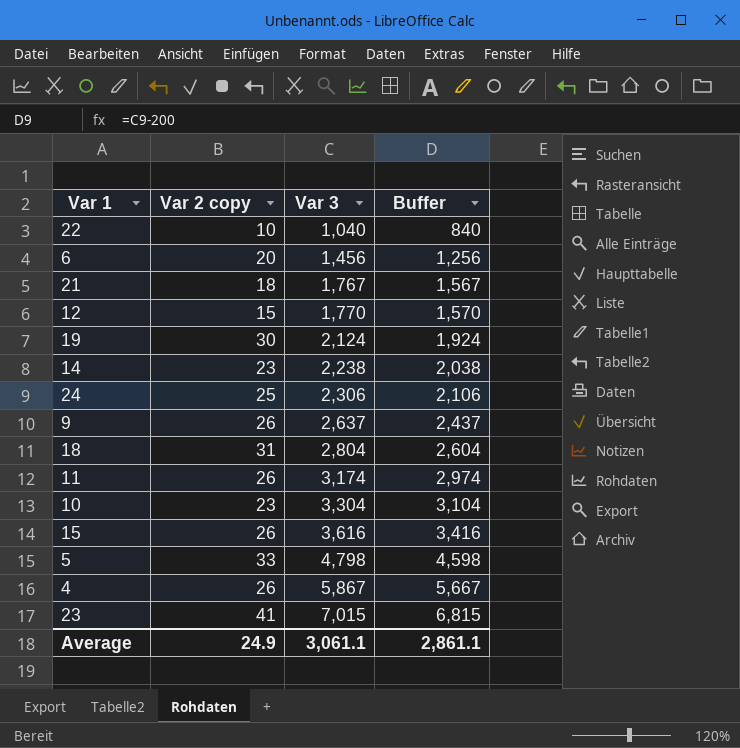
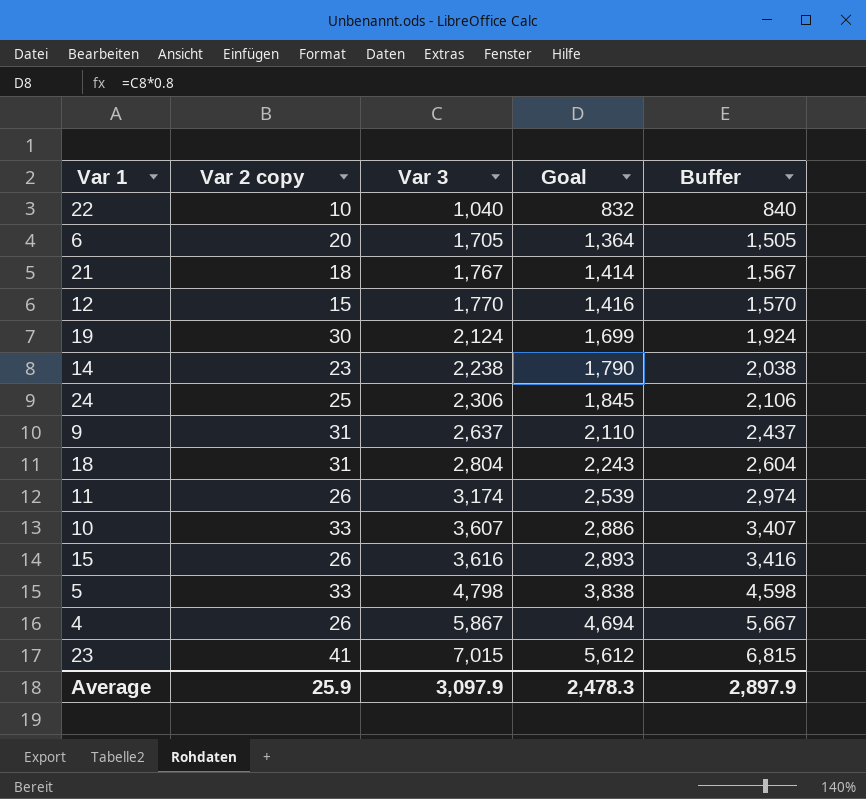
column Goal | formula: none -> [Var 3] * 0.8
6 | Var 3: 1,456 -> 1,705
6 | Buffer: 1,256 -> 1,505
9 | Var 2 copy: 26 -> 31
10 | Var 2 copy: 23 -> 33
10 | Var 3: 3,304 -> 3,607
10 | Buffer: 3,104 -> 3,407
Average | Var 2 copy: 24.9 -> 25.9
Average | Var 3: 3,061.1 -> 3,097.9
Average | Buffer: 2,861.1 -> 2,897.9

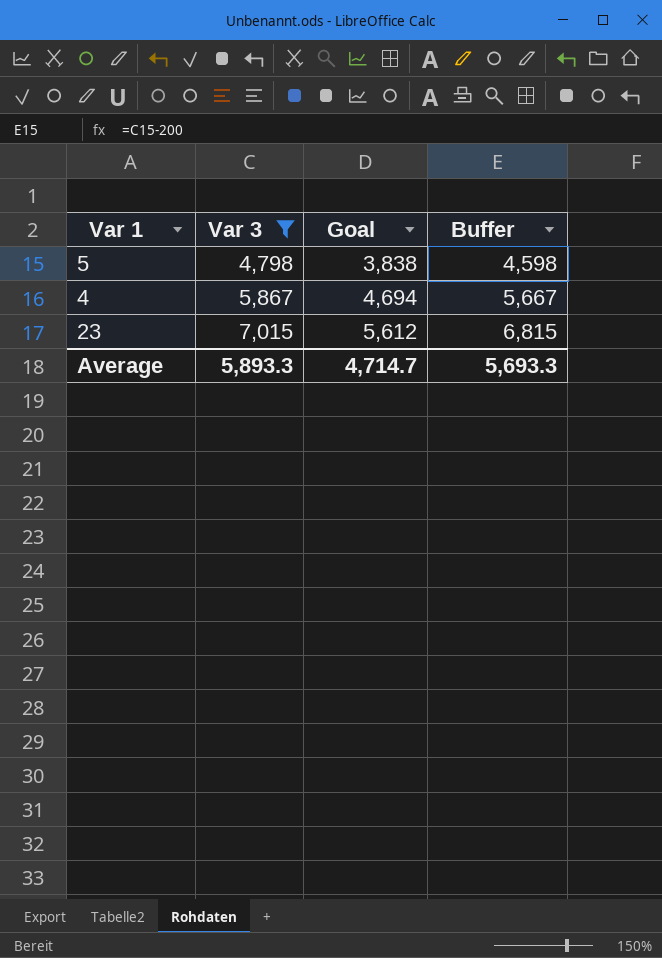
filter: none -> Var 3 >= 4,798
column Var 2 copy | position: 2 -> none
Average | Var 3: 3,097.9 -> 5,893.3
Average | Goal: 2,478.3 -> 4,714.7
Average | Buffer: 2,897.9 -> 5,693.3

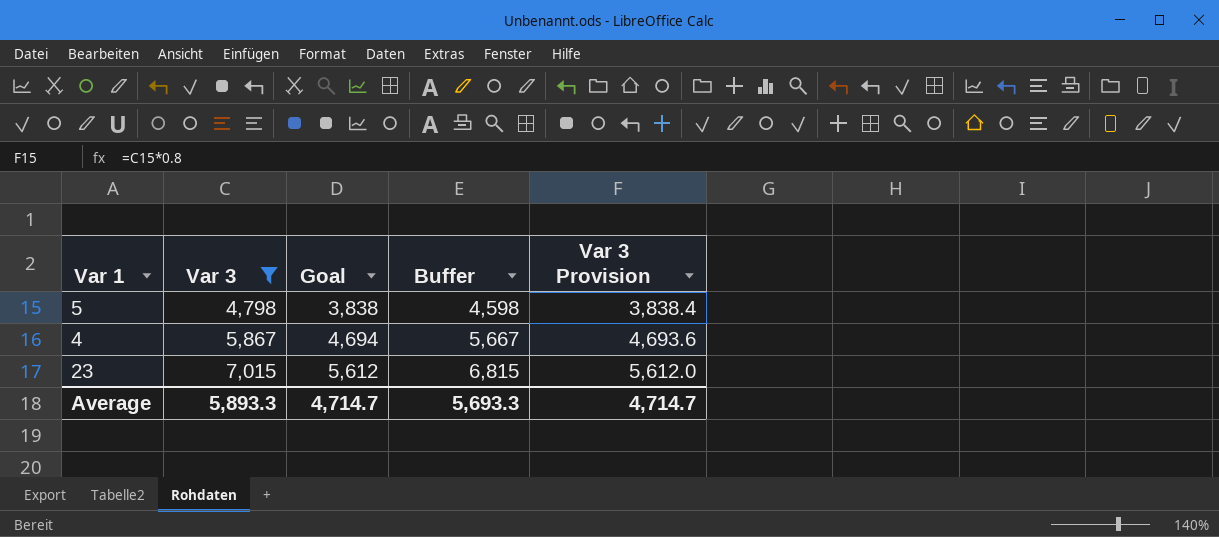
column Var 3 Provision | formula: none -> [Var 3] * 0.8

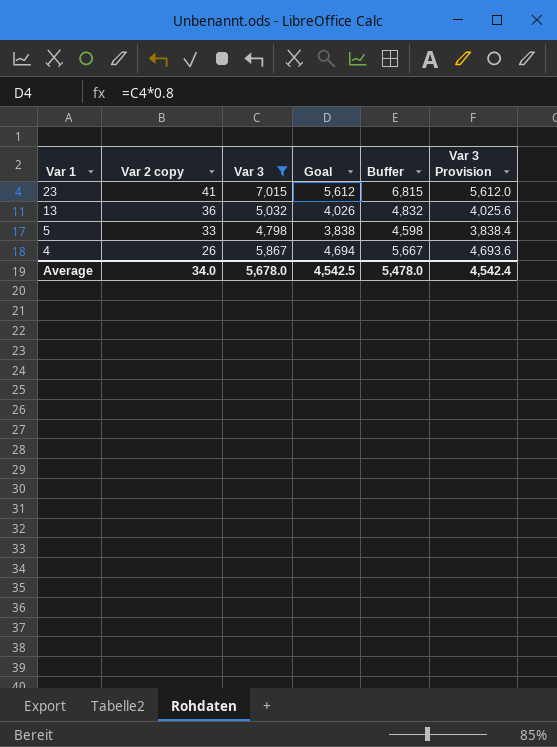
row order: Var 3 ascending -> Var 1 descending
column Var 2 copy | position: none -> 2
row 13: none -> 36 | 5,032 | 4,026 | 4,832 | 4,025.6
Average | Var 3: 5,893.3 -> 5,678.0
Average | Goal: 4,714.7 -> 4,542.5
Average | Buffer: 5,693.3 -> 5,478.0
Average | Var 3 Provision: 4,714.7 -> 4,542.4

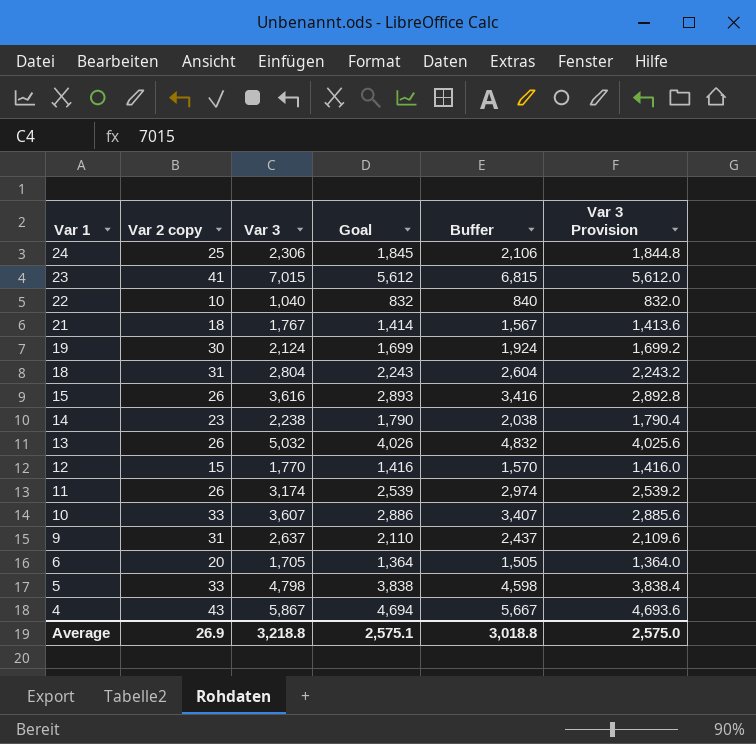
filter: Var 3 >= 4,798 -> none
13 | Var 2 copy: 36 -> 26
4 | Var 2 copy: 26 -> 43
Average | Var 2 copy: 34.0 -> 26.9
Average | Var 3: 5,678.0 -> 3,218.8
Average | Goal: 4,542.5 -> 2,575.1
Average | Buffer: 5,478.0 -> 3,018.8
Average | Var 3 Provision: 4,542.4 -> 2,575.0

